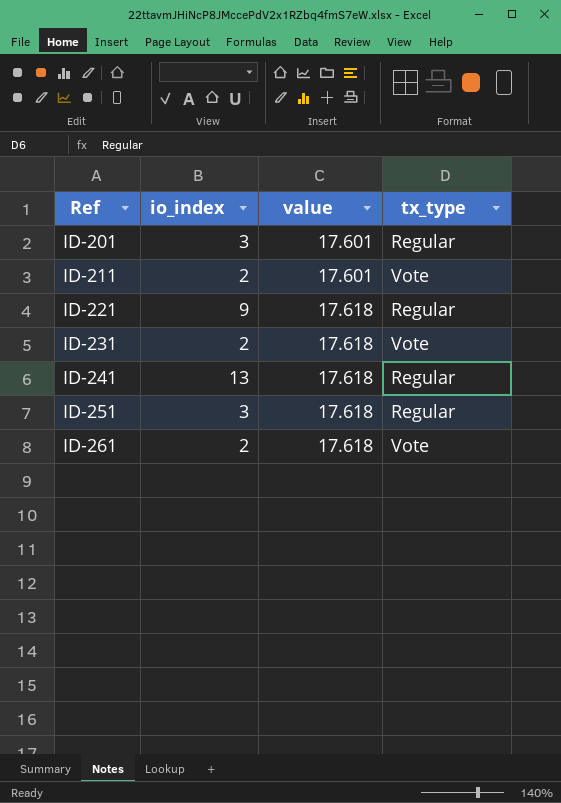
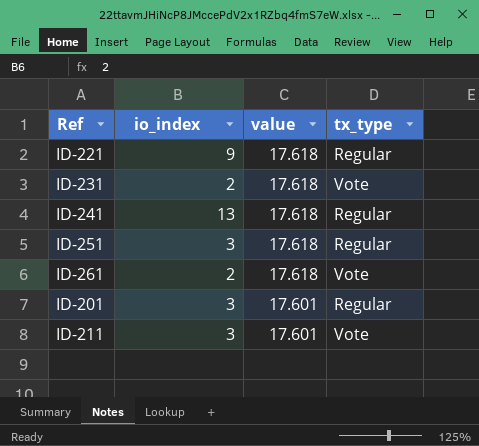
row order: Ref ascending -> value descending
ID-211 | io_index: 2 -> 3

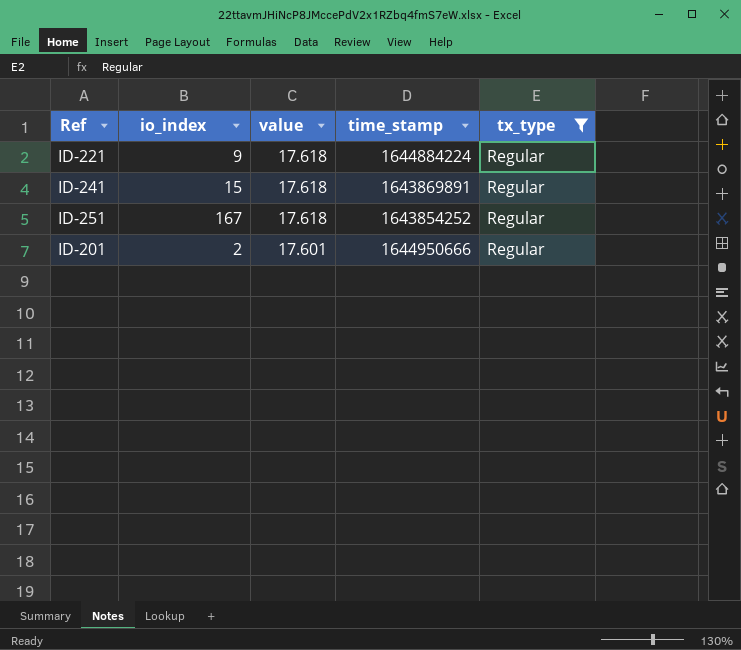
filter: none -> tx_type = Regular
column time_stamp | position: none -> 4
ID-241 | io_index: 13 -> 15
ID-251 | io_index: 3 -> 167
ID-201 | io_index: 3 -> 2

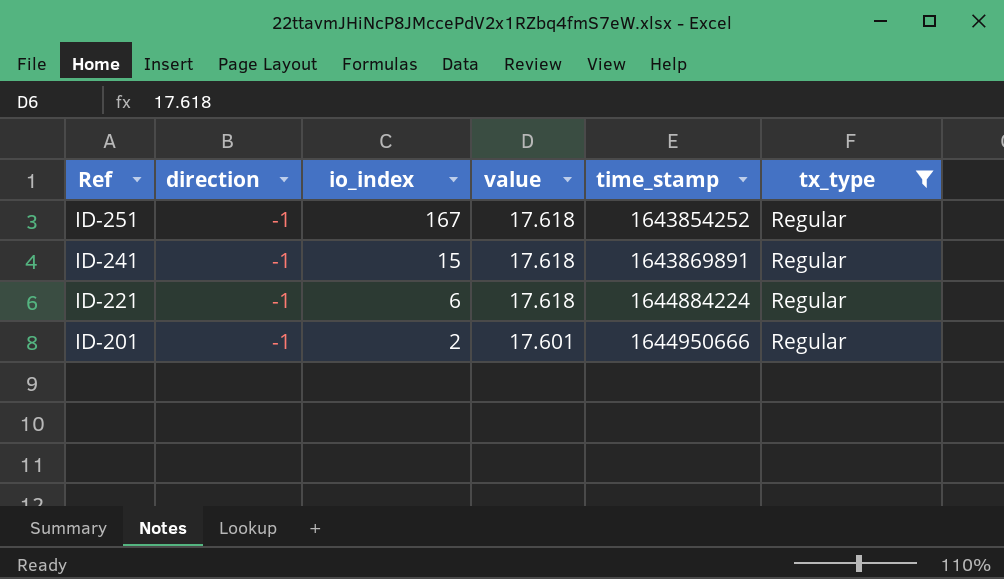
row order: value descending -> Ref descending
column direction | position: none -> 2
ID-221 | io_index: 9 -> 6

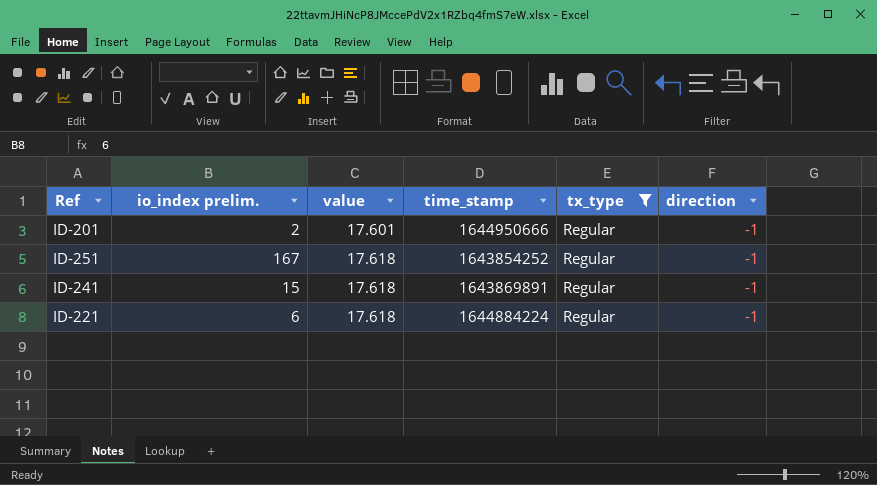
row order: Ref descending -> value ascending
column name: io_index -> io_index prelim.
column direction | position: 2 -> 6

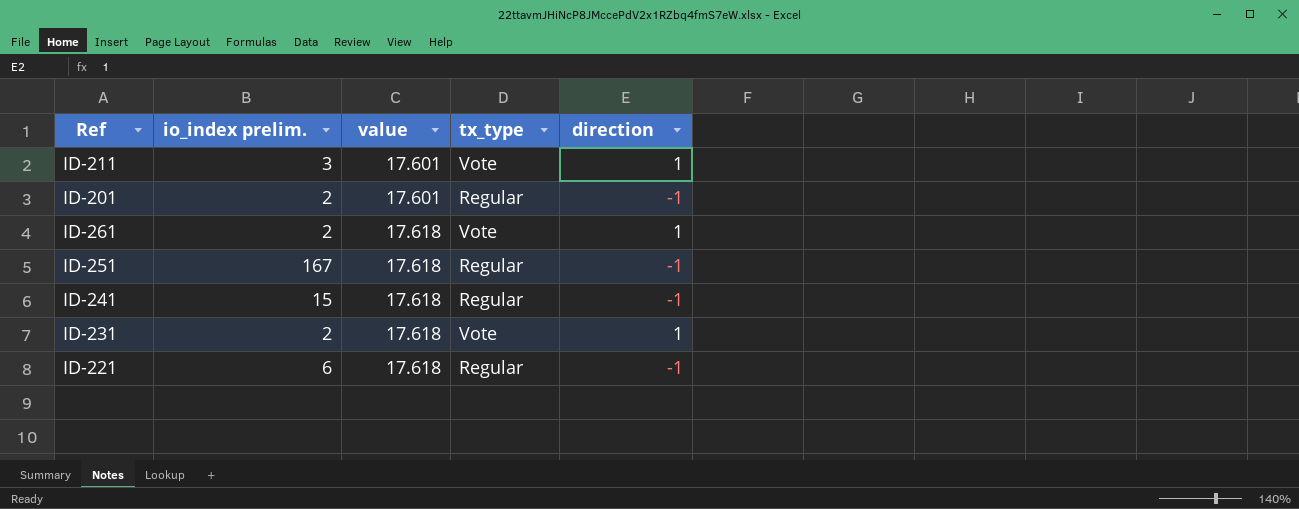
filter: tx_type = Regular -> none
column time_stamp | position: 4 -> none

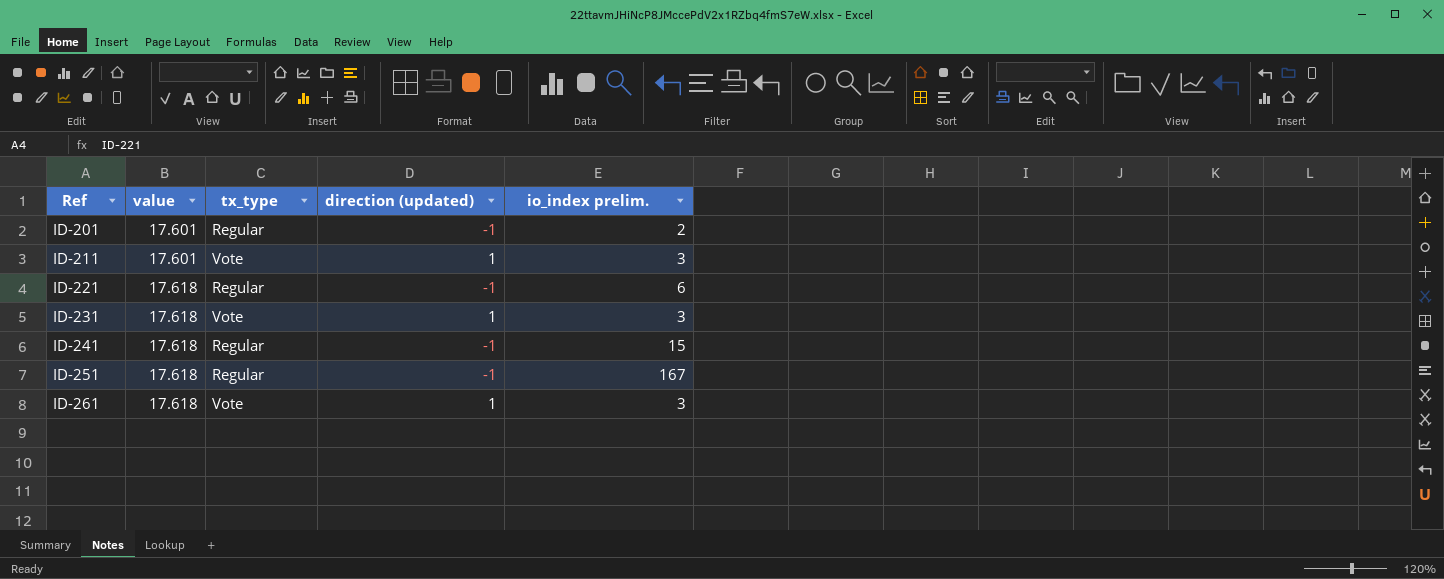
row order: value ascending -> Ref ascending
column name: direction -> direction (updated)
column io_index prelim. | position: 2 -> 5
ID-231 | io_index prelim.: 2 -> 3
ID-261 | io_index prelim.: 2 -> 3

